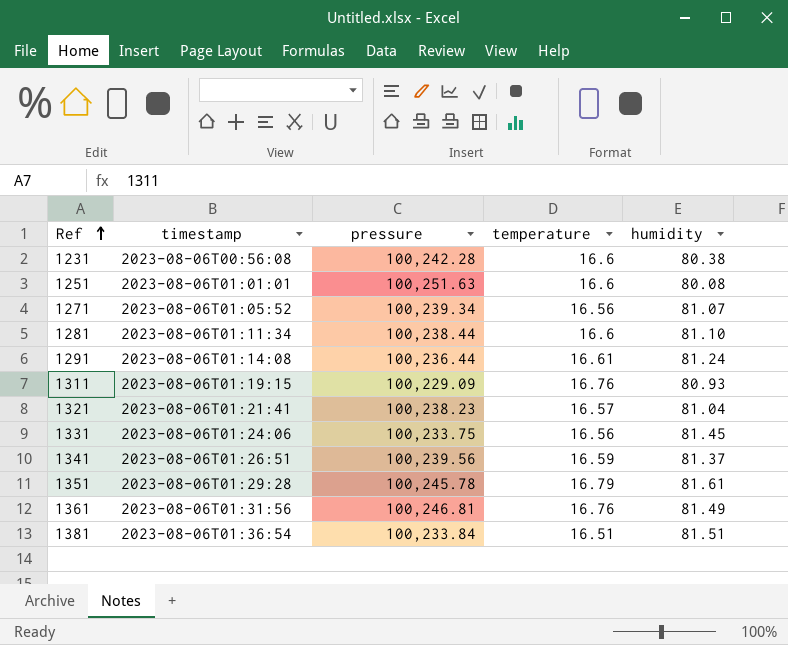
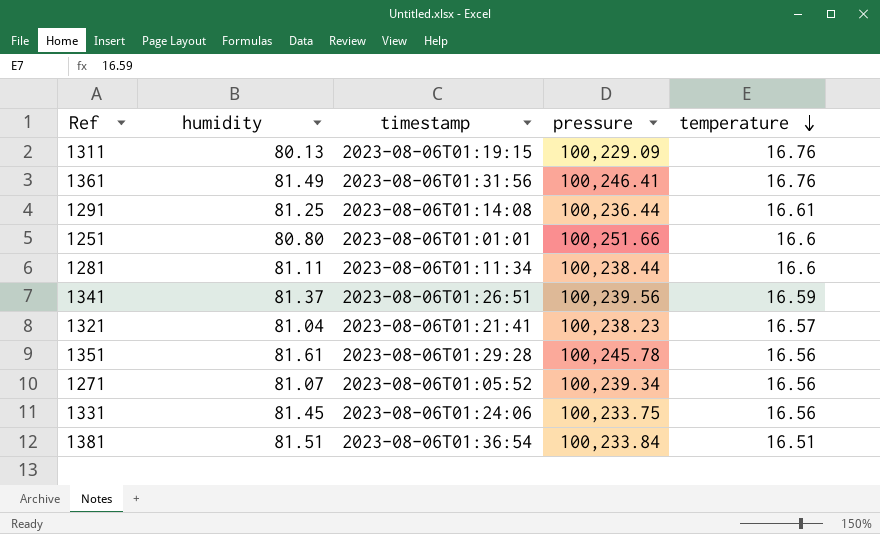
row order: Ref ascending -> temperature descending
column humidity | position: 5 -> 2
row 1231: 2023-08-06T00:56:08 | 100,242.28 | 16.6 | 80.38 -> none
1311 | humidity: 80.93 -> 80.13
1361 | pressure: 100,246.81 -> 100,246.41
1291 | humidity: 81.24 -> 81.25
1251 | humidity: 80.08 -> 80.80
1251 | pressure: 100,251.63 -> 100,251.66
1281 | humidity: 81.10 -> 81.11
1351 | temperature: 16.79 -> 16.56

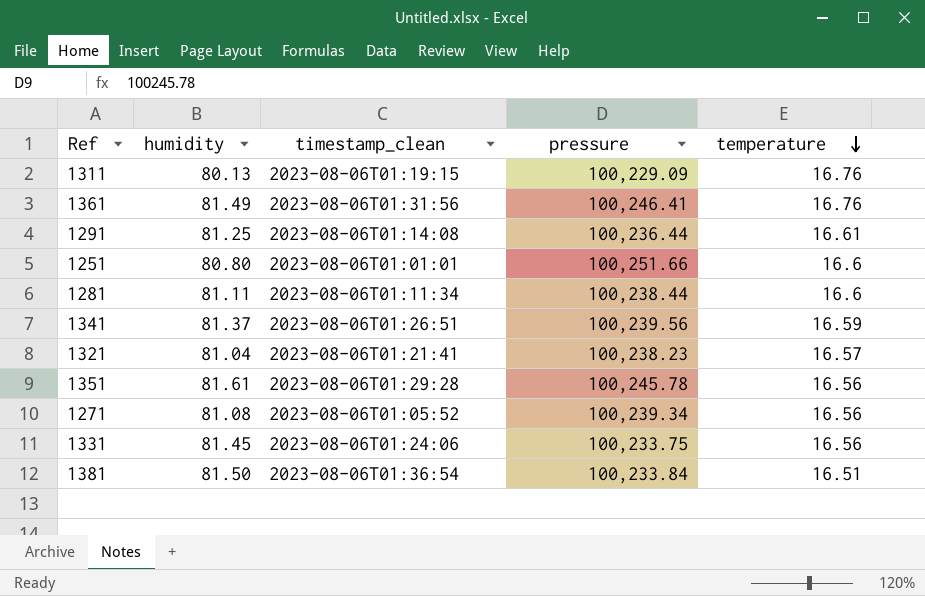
column name: timestamp -> timestamp_clean
1271 | humidity: 81.07 -> 81.08
1381 | humidity: 81.51 -> 81.50

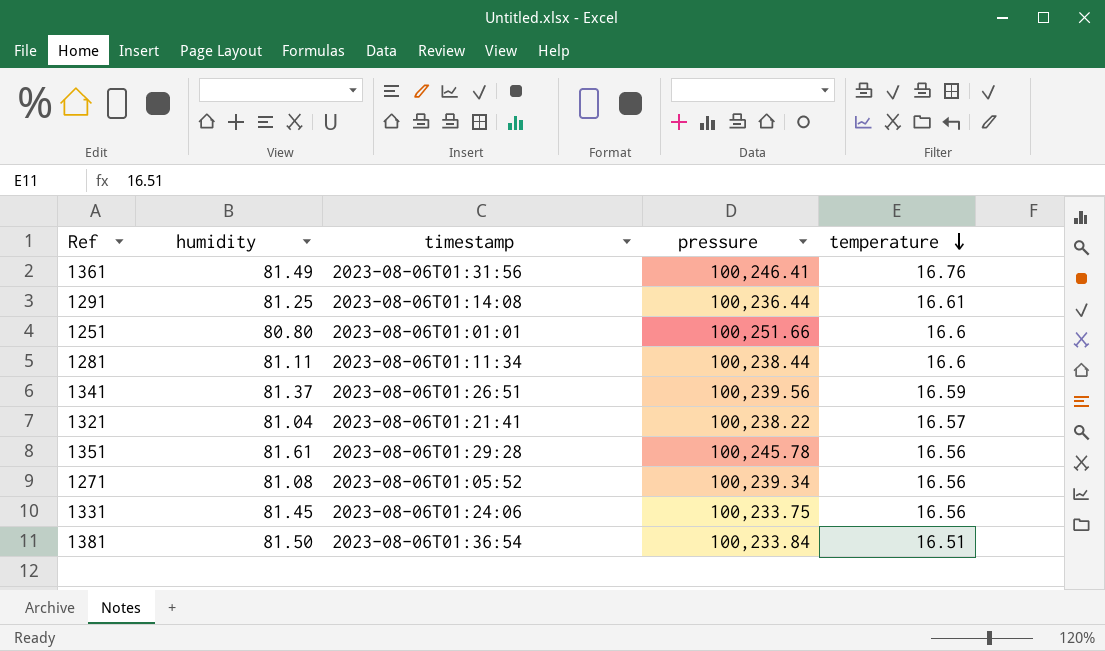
column name: timestamp_clean -> timestamp
row 1311: 80.13 | 2023-08-06T01:19:15 | 100,229.09 | 16.76 -> none
1321 | pressure: 100,238.23 -> 100,238.22

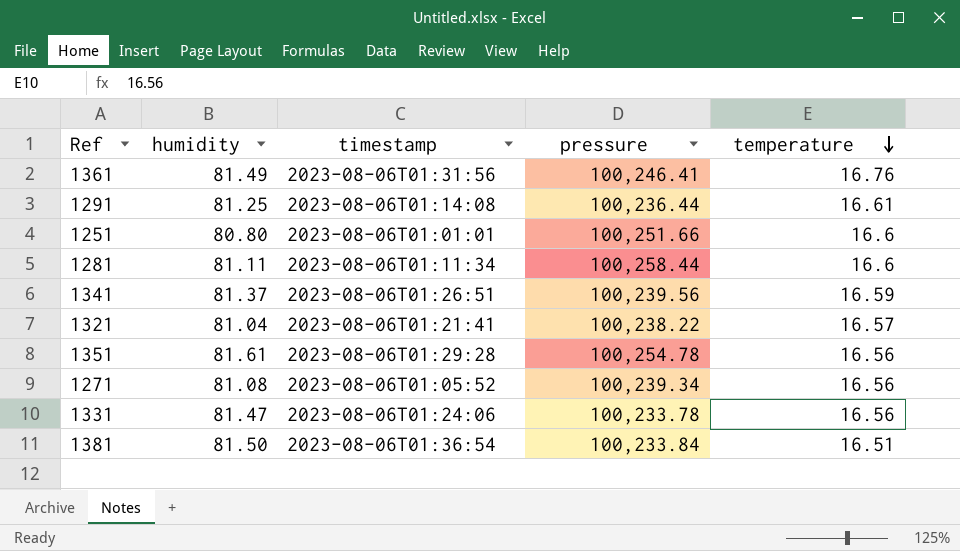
1281 | pressure: 100,238.44 -> 100,258.44
1351 | pressure: 100,245.78 -> 100,254.78
1331 | humidity: 81.45 -> 81.47
1331 | pressure: 100,233.75 -> 100,233.78

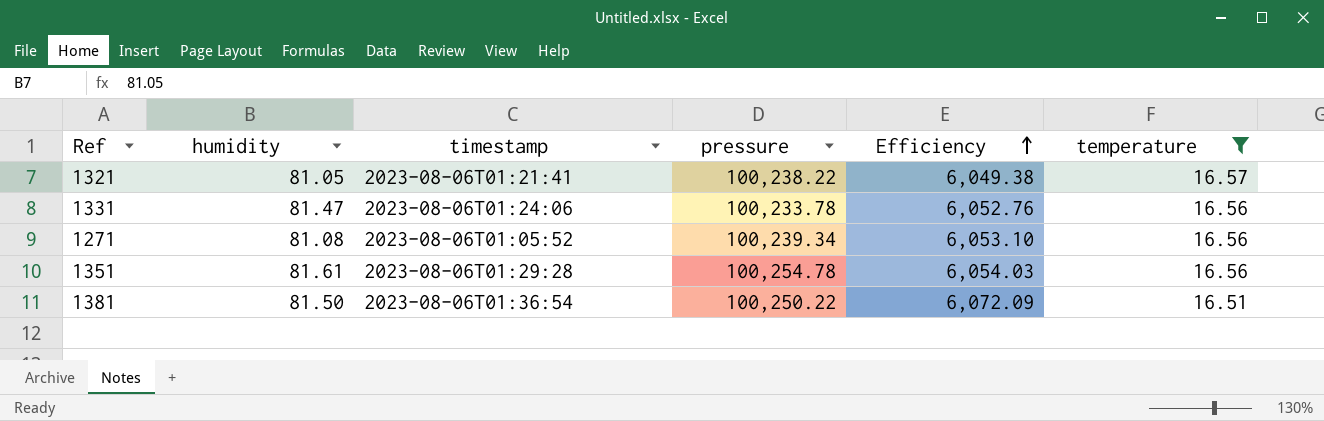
filter: none -> temperature <= 16.57
row order: temperature descending -> Efficiency ascending
column Efficiency | formula: none -> [pressure] / [temperature]
1321 | humidity: 81.04 -> 81.05
1381 | pressure: 100,233.84 -> 100,250.22

